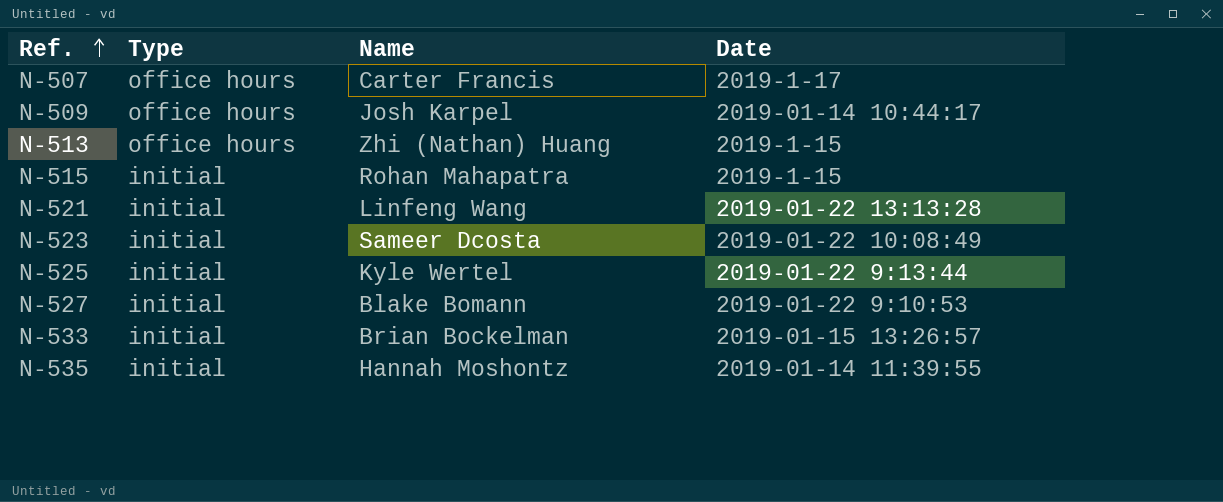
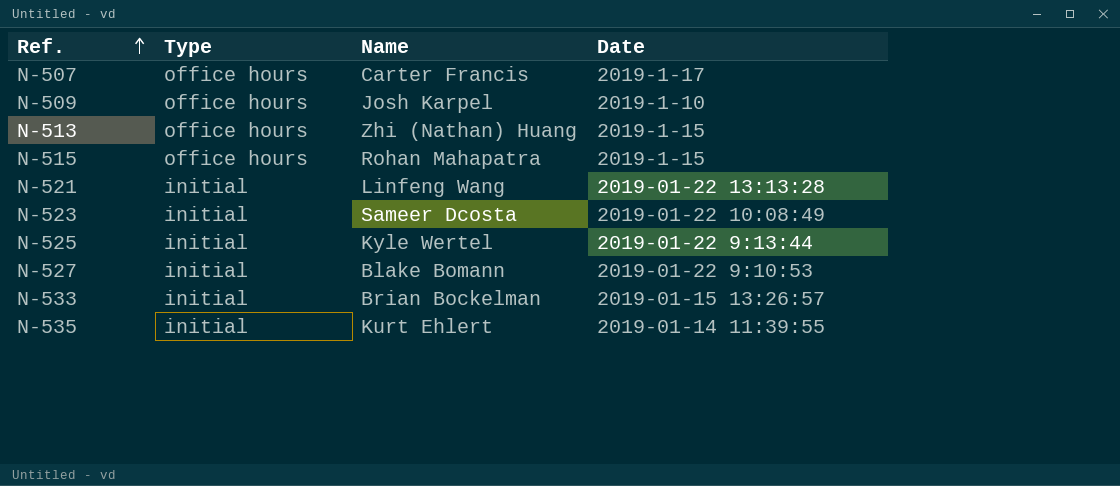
N-509 | Date: 2019-01-14 10:44:17 -> 2019-1-10
N-515 | Type: initial -> office hours
N-535 | Name: Hannah Moshontz -> Kurt Ehlert

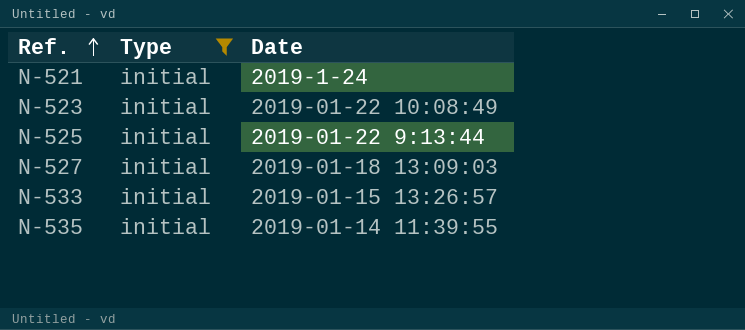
filter: none -> Type = initial
column Name | position: 3 -> none
N-521 | Date: 2019-01-22 13:13:28 -> 2019-1-24
N-527 | Date: 2019-01-22 9:10:53 -> 2019-01-18 13:09:03

